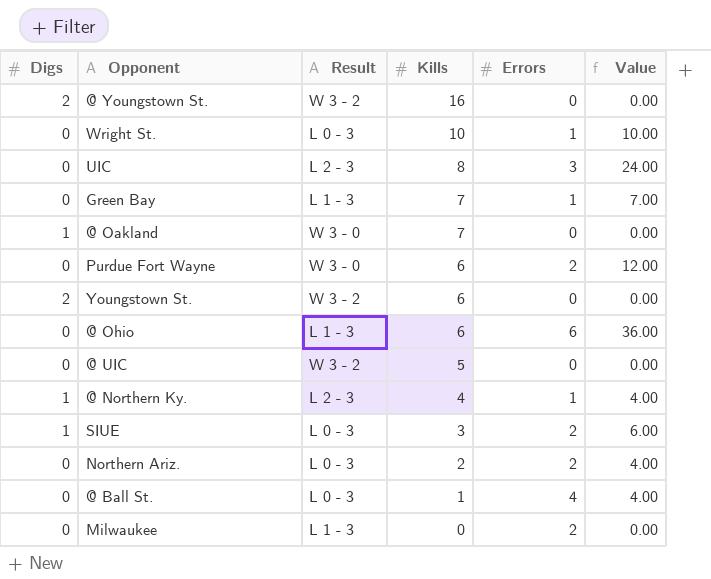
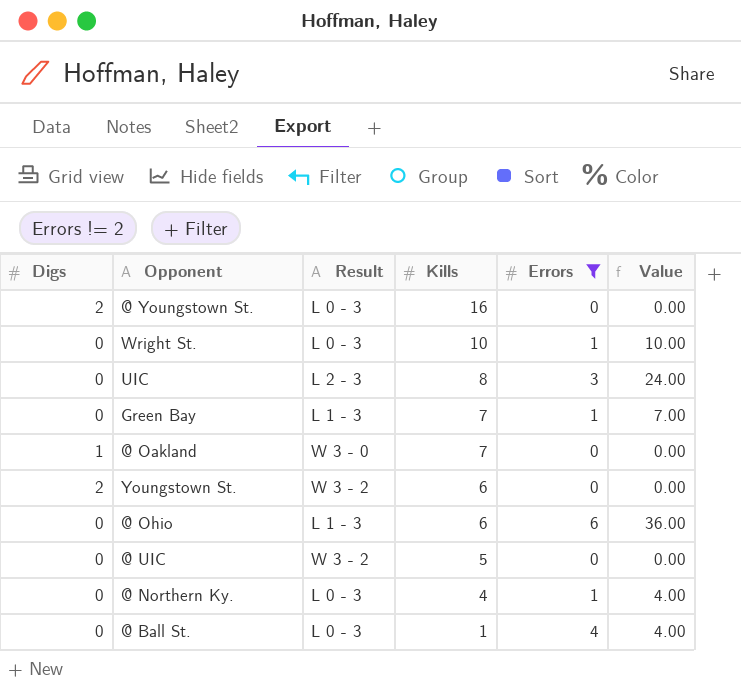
filter: none -> Errors != 2
@ Youngstown St. | Result: W 3 - 2 -> L 0 - 3
@ Northern Ky. | Digs: 1 -> 0
@ Northern Ky. | Result: L 2 - 3 -> L 0 - 3

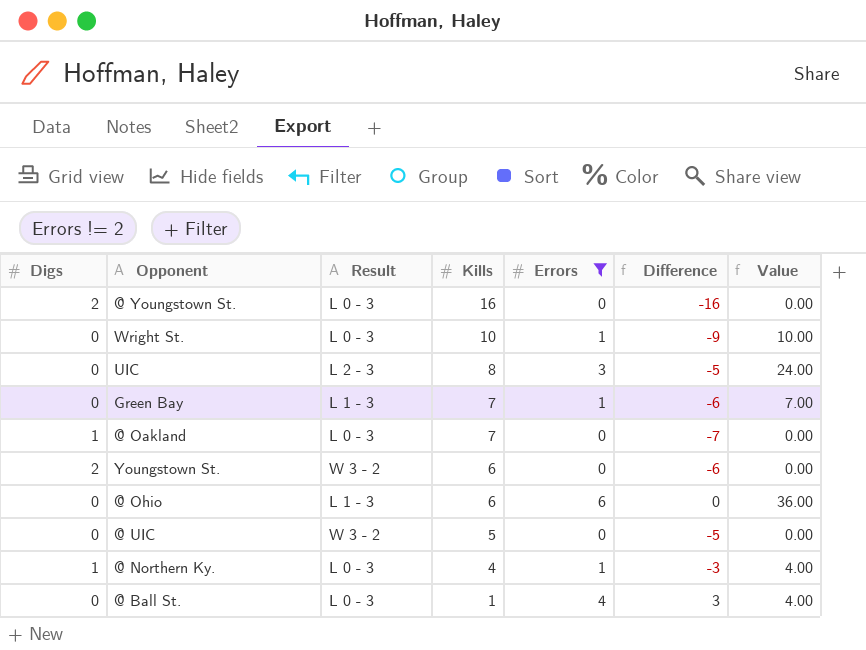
column Difference | formula: none -> [Errors] - [Kills]
@ Oakland | Result: W 3 - 0 -> L 0 - 3
@ Northern Ky. | Digs: 0 -> 1

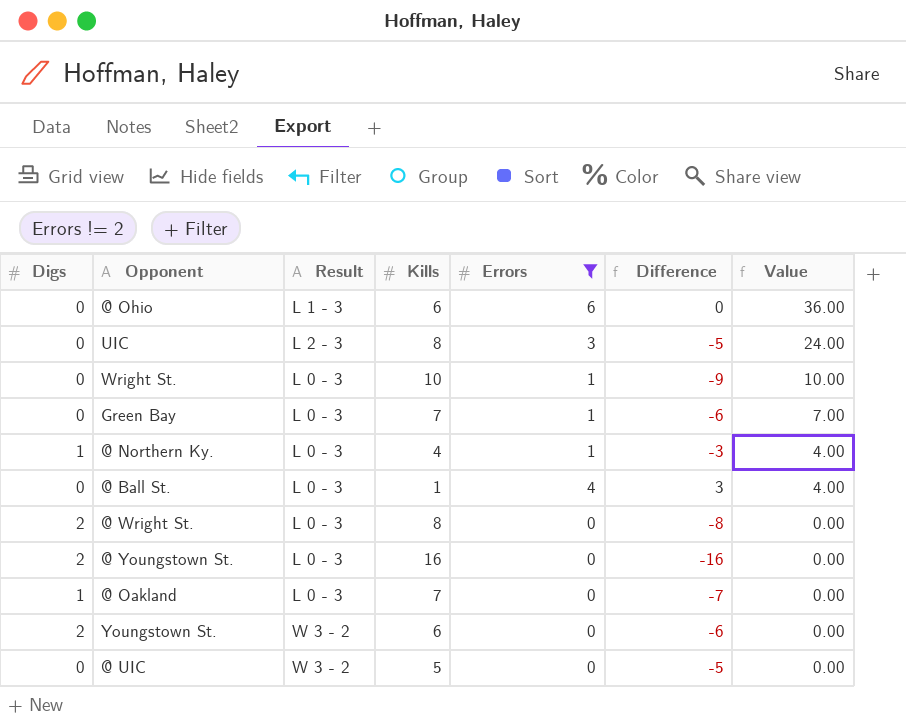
row order: Kills descending -> Value descending
Green Bay | Result: L 1 - 3 -> L 0 - 3
row @ Wright St.: none -> 2 | L 0 - 3 | 8 | 0 | -8 | 0.00

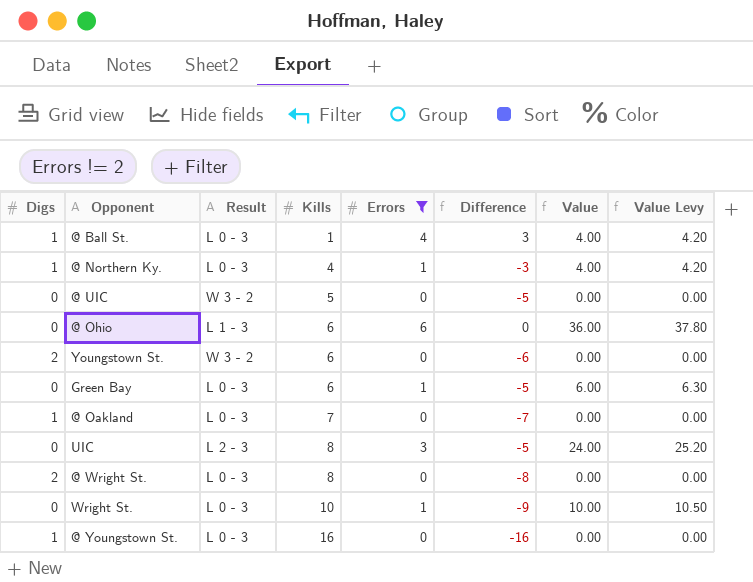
row order: Value descending -> Kills ascending
column Value Levy | formula: none -> [Value] * 1.05
@ Ball St. | Digs: 0 -> 1
Green Bay | Kills: 7 -> 6
Green Bay | Difference: -6 -> -5
Green Bay | Value: 7.00 -> 6.00
@ Youngstown St. | Digs: 2 -> 1

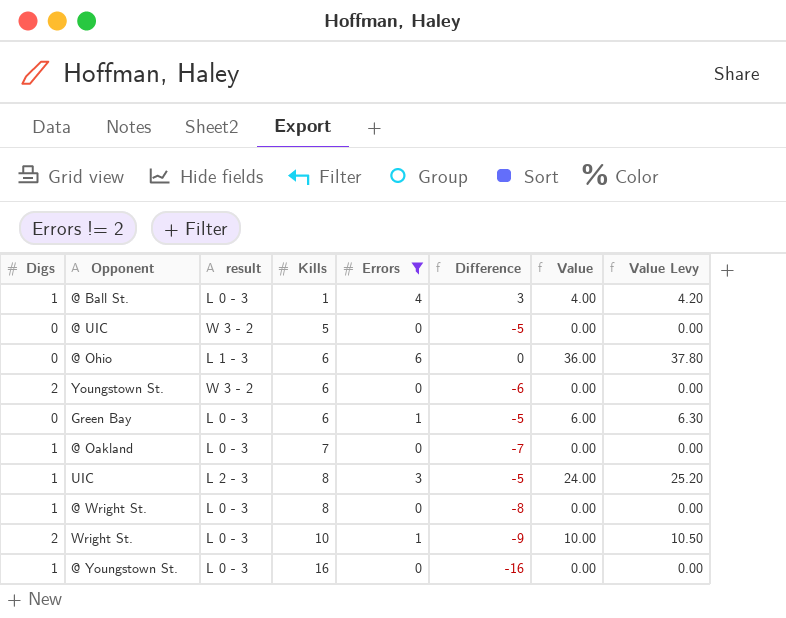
column name: Result -> result
row @ Northern Ky.: 1 | L 0 - 3 | 4 | 1 | -3 | 4.00 | 4.20 -> none
UIC | Digs: 0 -> 1
@ Wright St. | Digs: 2 -> 1
Wright St. | Digs: 0 -> 2

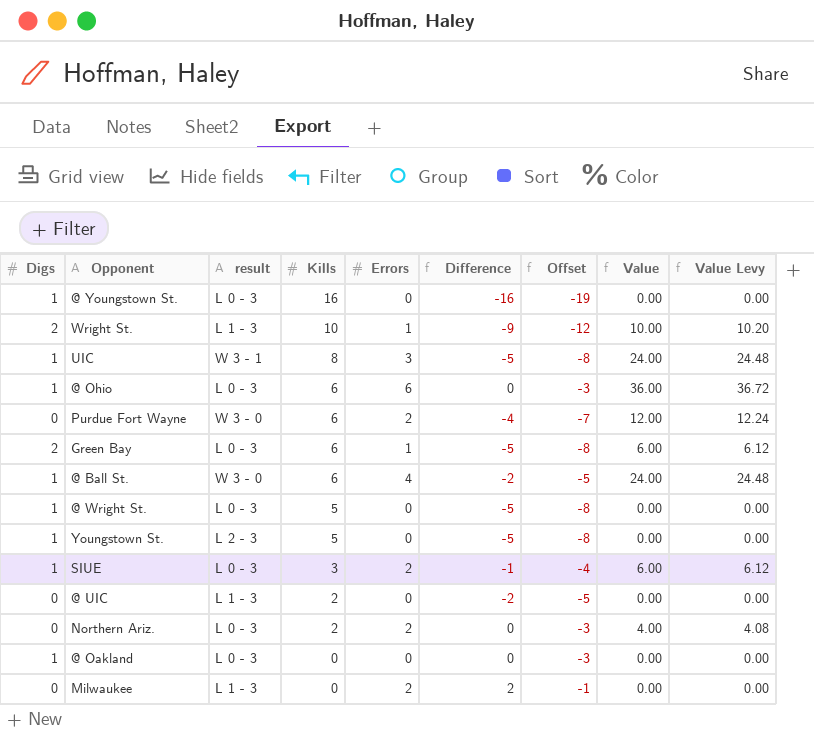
filter: Errors != 2 -> none
row order: Kills ascending -> Kills descending
column Offset | formula: none -> [Difference] - 3
column Value Levy | formula: [Value] * 1.05 -> [Value] * 1.02
Wright St. | result: L 0 - 3 -> L 1 - 3
UIC | result: L 2 - 3 -> W 3 - 1
@ Ohio | Digs: 0 -> 1
@ Ohio | result: L 1 - 3 -> L 0 - 3
Green Bay | Digs: 0 -> 2
@ Ball St. | result: L 0 - 3 -> W 3 - 0
@ Ball St. | Kills: 1 -> 6
@ Ball St. | Difference: 3 -> -2
@ Ball St. | Value: 4.00 -> 24.00
@ Wright St. | Kills: 8 -> 5
@ Wright St. | Difference: -8 -> -5
Youngstown St. | Digs: 2 -> 1
Youngstown St. | result: W 3 - 2 -> L 2 - 3
Youngstown St. | Kills: 6 -> 5
Youngstown St. | Difference: -6 -> -5
@ UIC | result: W 3 - 2 -> L 1 - 3
@ UIC | Kills: 5 -> 2
@ UIC | Difference: -5 -> -2
@ Oakland | Kills: 7 -> 0
@ Oakland | Difference: -7 -> 0

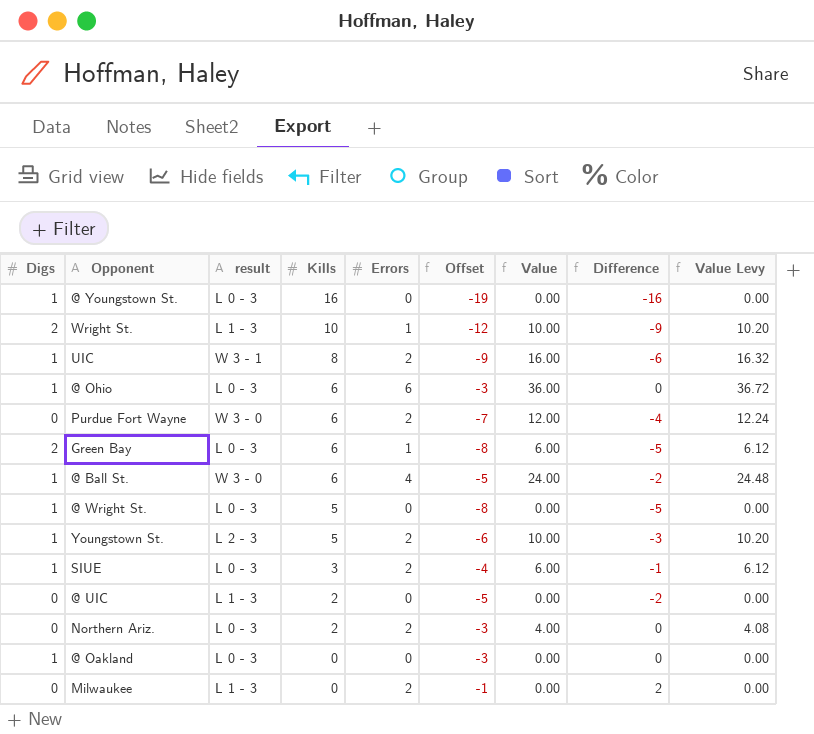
column Difference | position: 6 -> 8
UIC | Errors: 3 -> 2
UIC | Offset: -8 -> -9
UIC | Value: 24.00 -> 16.00
UIC | Difference: -5 -> -6
UIC | Value Levy: 24.48 -> 16.32
Youngstown St. | Errors: 0 -> 2
Youngstown St. | Offset: -8 -> -6
Youngstown St. | Value: 0.00 -> 10.00
Youngstown St. | Difference: -5 -> -3
Youngstown St. | Value Levy: 0.00 -> 10.20

